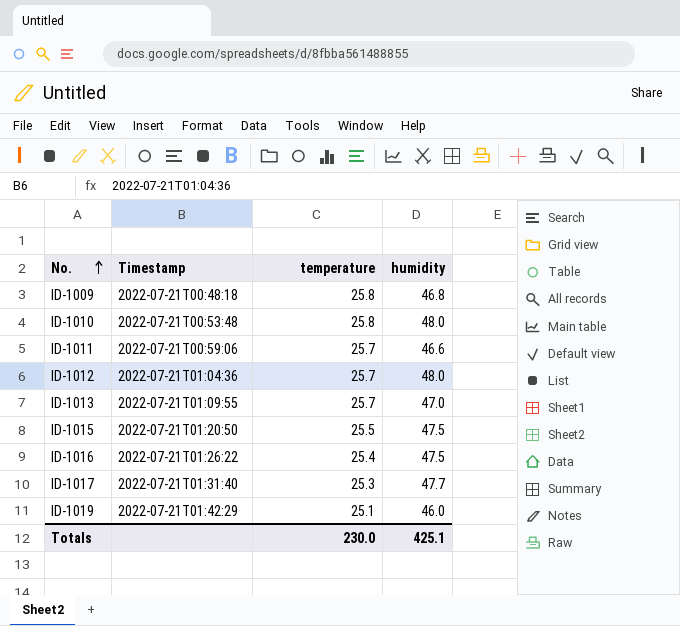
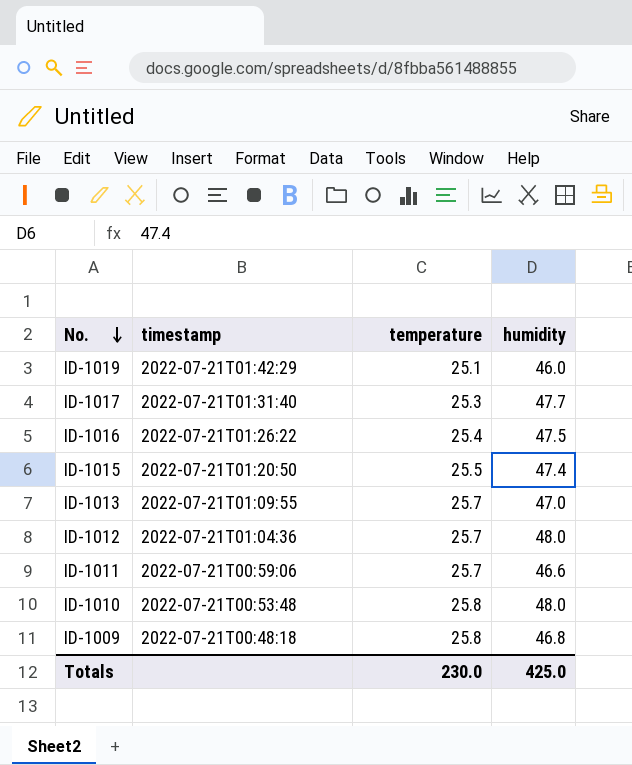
row order: No. ascending -> No. descending
column name: Timestamp -> timestamp
ID-1015 | humidity: 47.5 -> 47.4
Totals | humidity: 425.1 -> 425.0

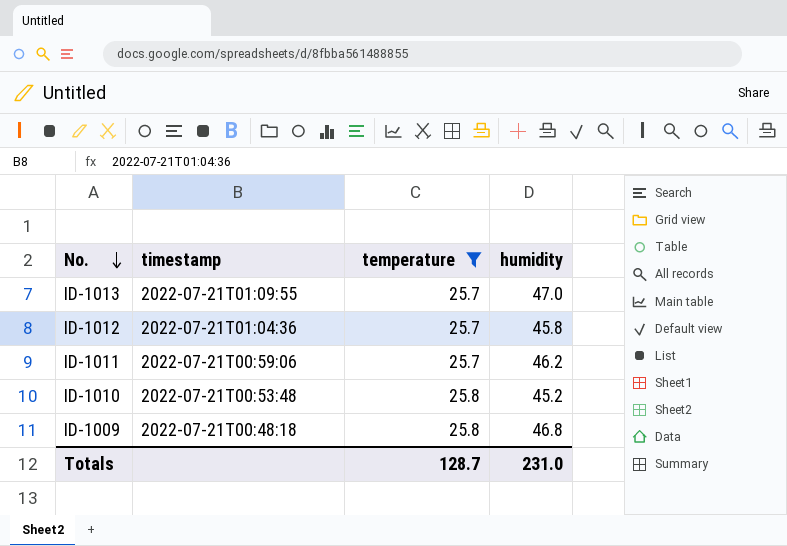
filter: none -> temperature >= 25.7
ID-1012 | humidity: 48.0 -> 45.8
ID-1011 | humidity: 46.6 -> 46.2
ID-1010 | humidity: 48.0 -> 45.2
Totals | temperature: 230.0 -> 128.7
Totals | humidity: 425.0 -> 231.0

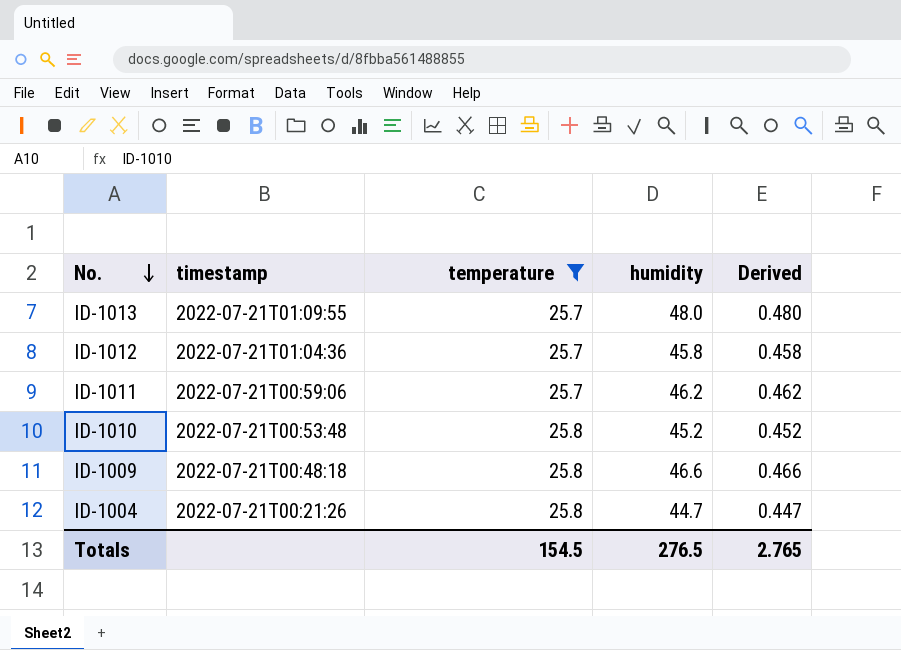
column Derived | formula: none -> [humidity] * 0.01
ID-1013 | humidity: 47.0 -> 48.0
ID-1009 | humidity: 46.8 -> 46.6
row ID-1004: none -> 2022-07-21T00:21:26 | 25.8 | 44.7 | 0.447
Totals | temperature: 128.7 -> 154.5
Totals | humidity: 231.0 -> 276.5

